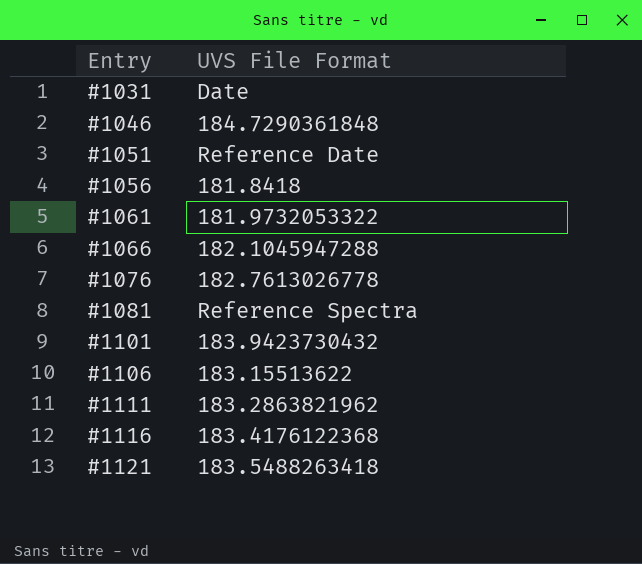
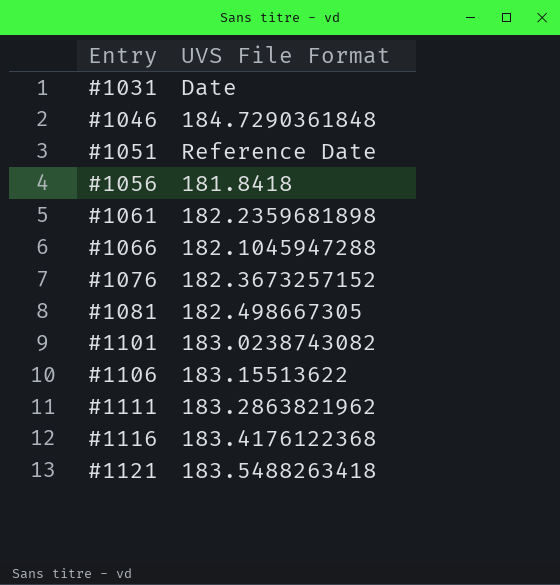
#1061 | UVS File Format: 181.9732053322 -> 182.2359681898
#1076 | UVS File Format: 182.7613026778 -> 182.3673257152
#1081 | UVS File Format: Reference Spectra -> 182.498667305
#1101 | UVS File Format: 183.9423730432 -> 183.0238743082

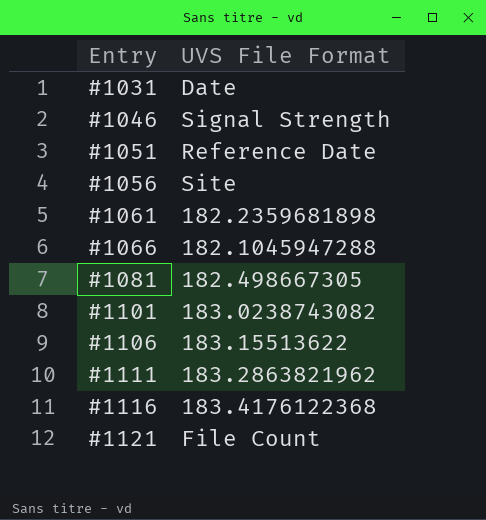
row #1076: 182.3673257152 -> none
#1046 | UVS File Format: 184.7290361848 -> Signal Strength
#1056 | UVS File Format: 181.8418 -> Site
#1121 | UVS File Format: 183.5488263418 -> File Count

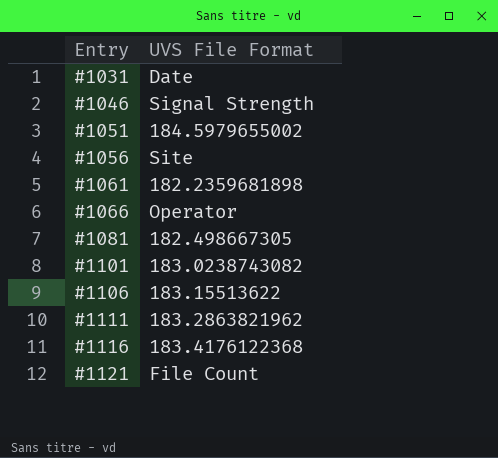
#1051 | UVS File Format: Reference Date -> 184.5979655002
#1066 | UVS File Format: 182.1045947288 -> Operator

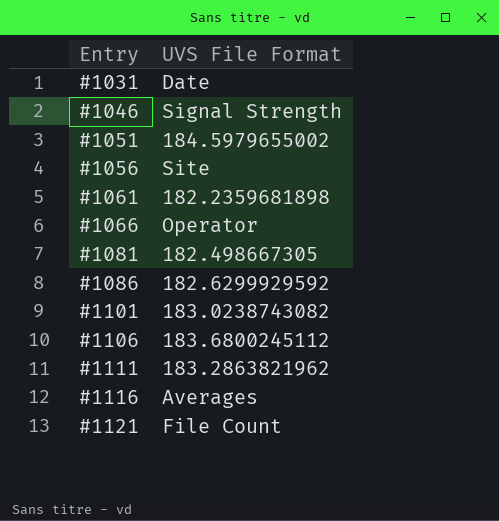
row #1086: none -> 182.6299929592
#1106 | UVS File Format: 183.15513622 -> 183.6800245112
#1116 | UVS File Format: 183.4176122368 -> Averages

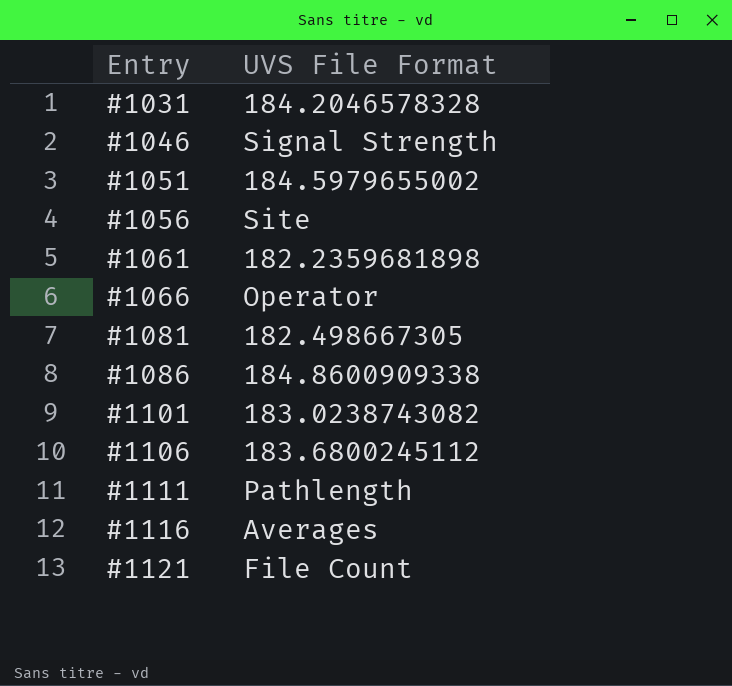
#1031 | UVS File Format: Date -> 184.2046578328
#1086 | UVS File Format: 182.6299929592 -> 184.8600909338
#1111 | UVS File Format: 183.2863821962 -> Pathlength

